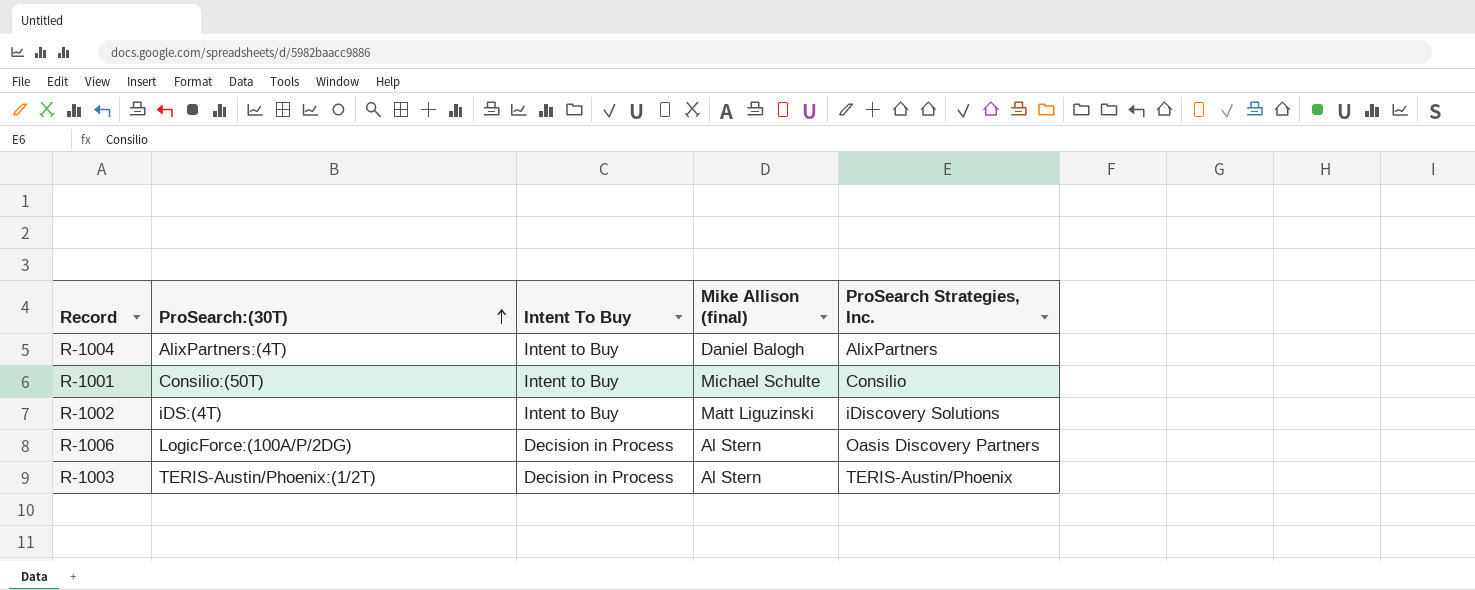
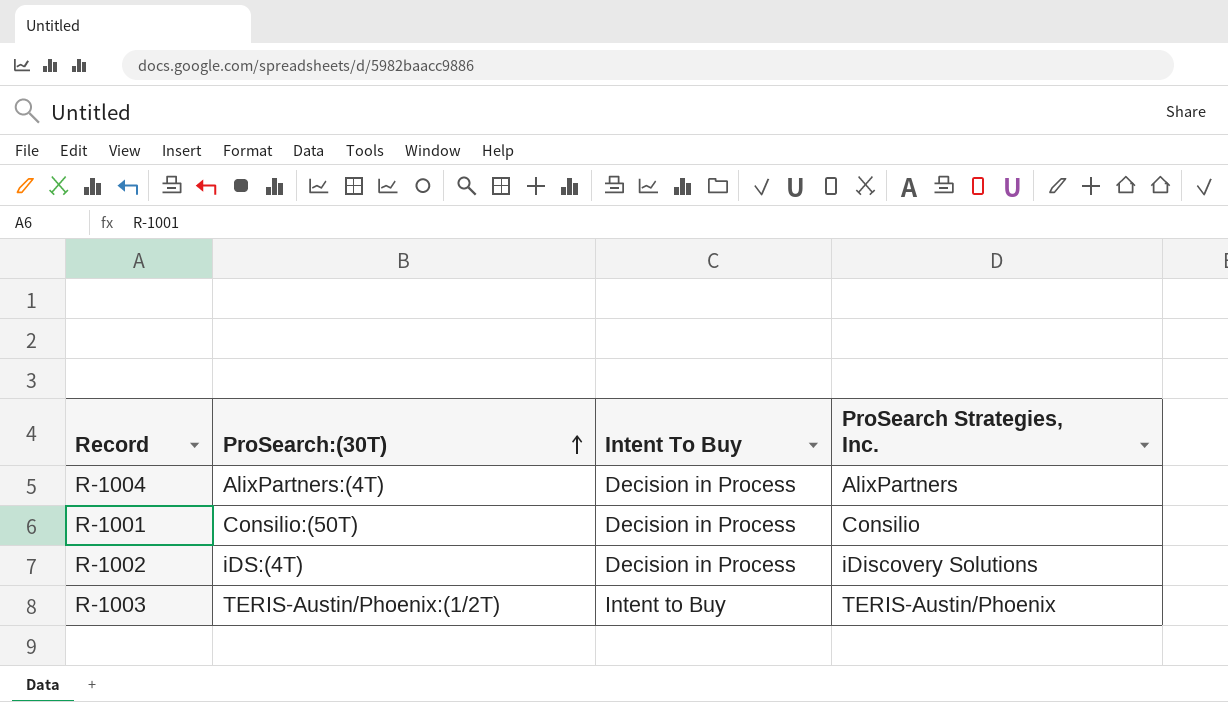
column Mike Allison (final) | position: 4 -> none
row R-1006: LogicForce:(100A/P/2DG) | Decision in Process | Al Stern | Oasis Discovery Partners -> none
R-1004 | Intent To Buy: Intent to Buy -> Decision in Process
R-1001 | Intent To Buy: Intent to Buy -> Decision in Process
R-1002 | Intent To Buy: Intent to Buy -> Decision in Process
R-1003 | Intent To Buy: Decision in Process -> Intent to Buy

